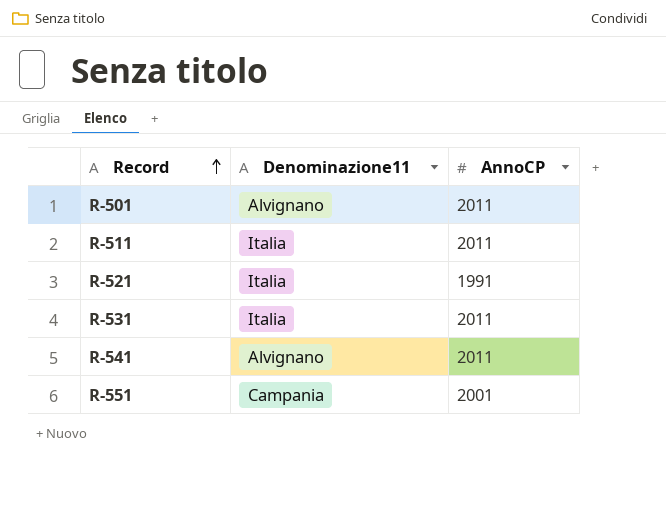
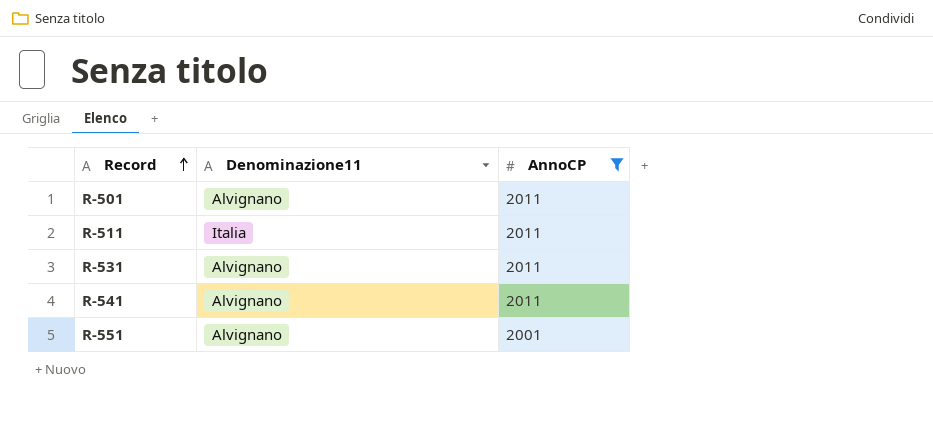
filter: none -> AnnoCP != 1991
R-531 | Denominazione11: Italia -> Alvignano
R-551 | Denominazione11: Campania -> Alvignano

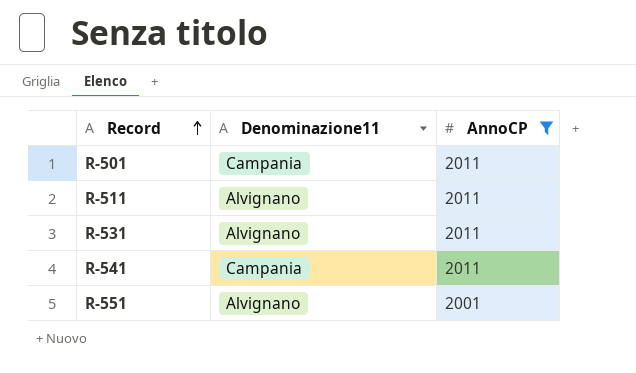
R-501 | Denominazione11: Alvignano -> Campania
R-511 | Denominazione11: Italia -> Alvignano
R-541 | Denominazione11: Alvignano -> Campania

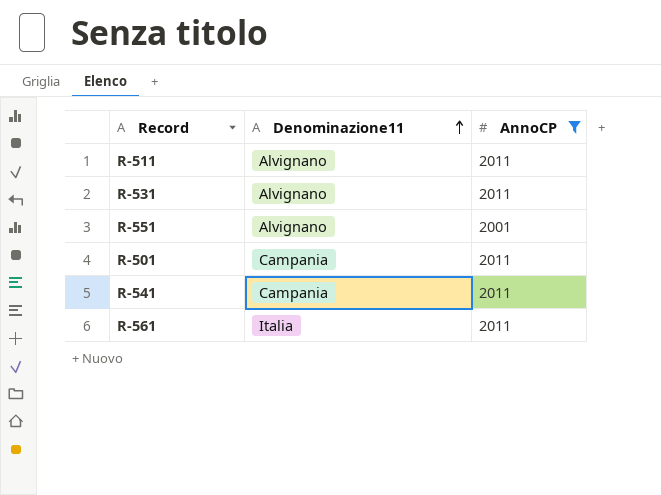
row order: Record ascending -> Denominazione11 ascending
row R-561: none -> Italia | 2011

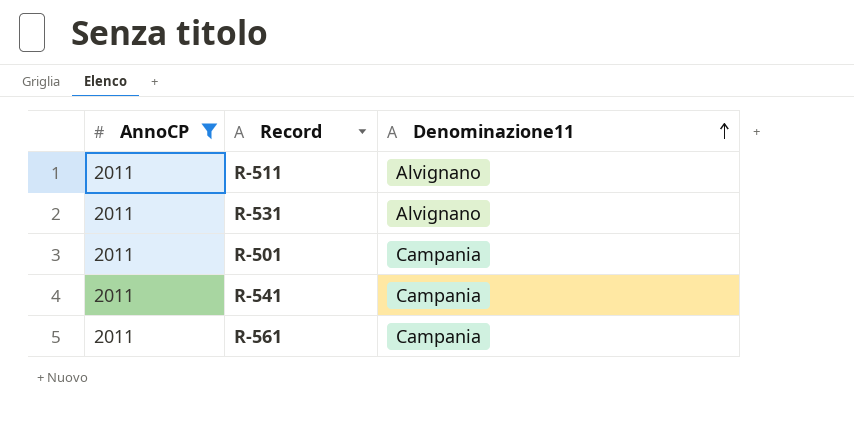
column AnnoCP | position: 3 -> 1
row R-551: Alvignano | 2001 -> none
R-561 | Denominazione11: Italia -> Campania

